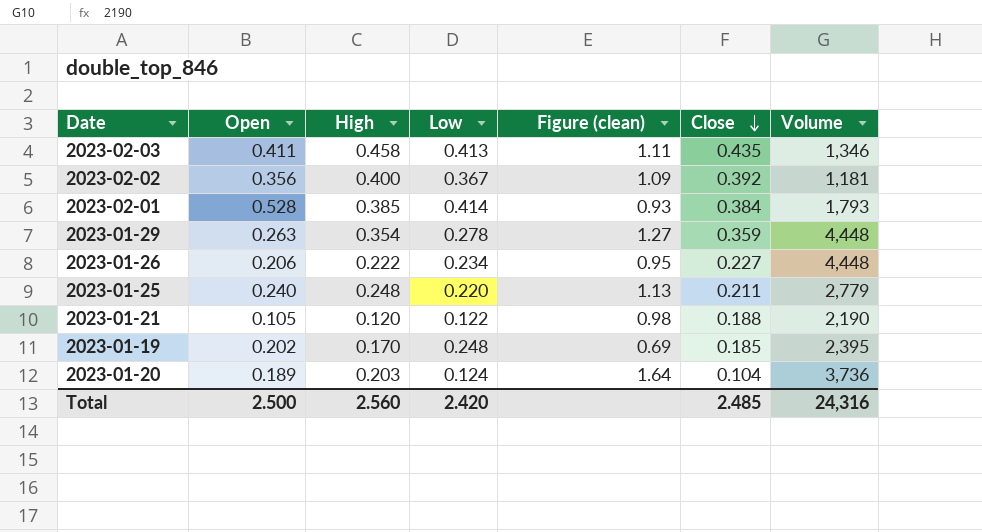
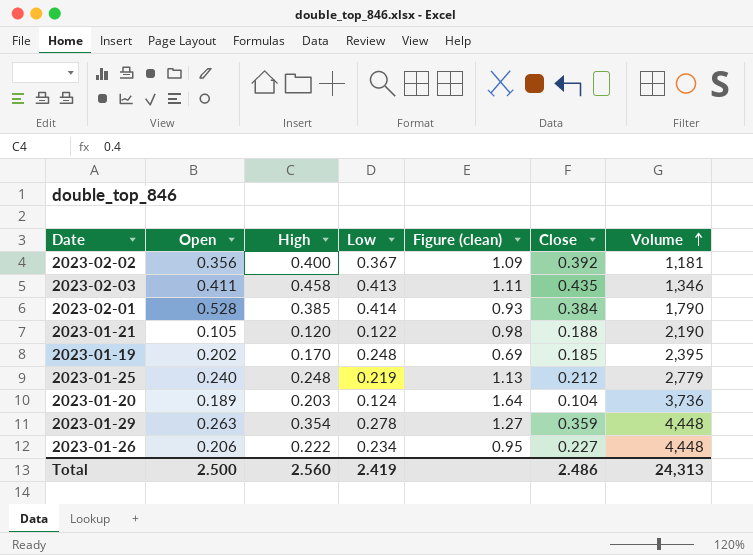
row order: Close descending -> Volume ascending
2023-02-01 | Volume: 1,793 -> 1,790
2023-01-25 | Low: 0.220 -> 0.219
2023-01-25 | Close: 0.211 -> 0.212
Total | Low: 2.420 -> 2.419
Total | Close: 2.485 -> 2.486
Total | Volume: 24,316 -> 24,313

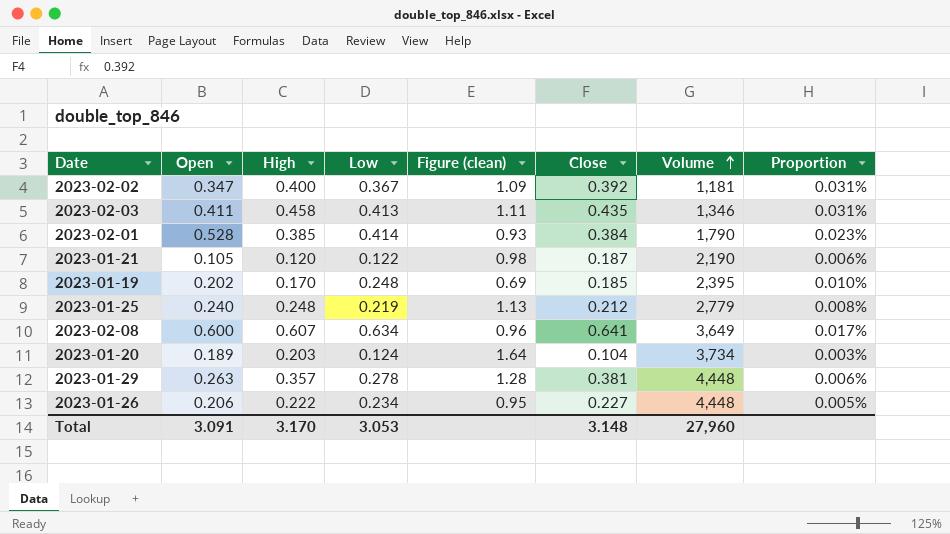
column Proportion | formula: none -> [Low] / [Volume]
2023-02-02 | Open: 0.356 -> 0.347
2023-01-21 | Close: 0.188 -> 0.187
row 2023-02-08: none -> 0.600 | 0.607 | 0.634 | 0.96 | 0.641 | 3,649 | 0.017%
2023-01-20 | Volume: 3,736 -> 3,734
2023-01-29 | High: 0.354 -> 0.357
2023-01-29 | Figure (clean): 1.27 -> 1.28
2023-01-29 | Close: 0.359 -> 0.381
Total | Open: 2.500 -> 3.091
Total | High: 2.560 -> 3.170
Total | Low: 2.419 -> 3.053
Total | Close: 2.486 -> 3.148
Total | Volume: 24,313 -> 27,960

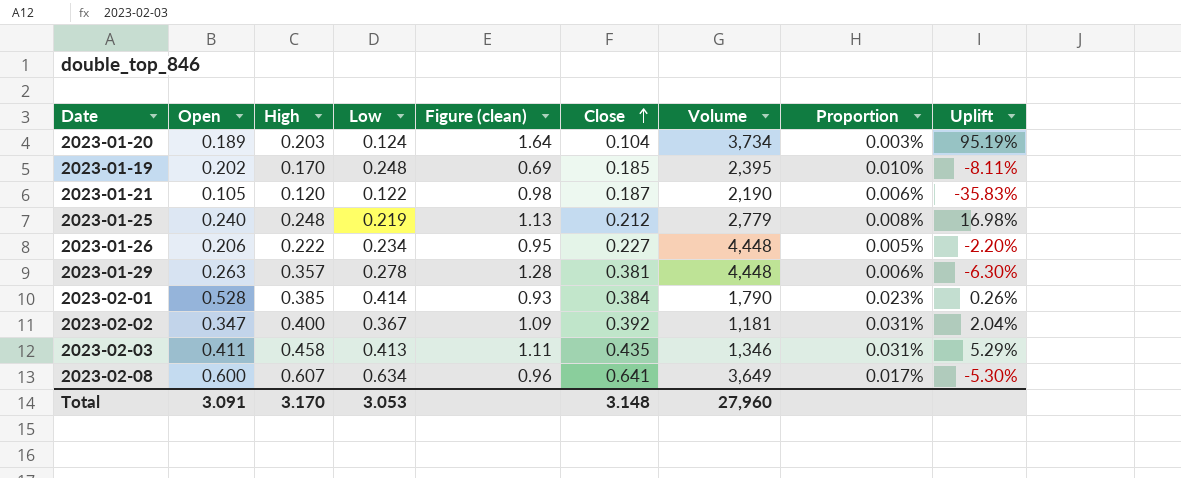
row order: Volume ascending -> Close ascending
column Uplift | formula: none -> ([High] - [Close]) / [Close]

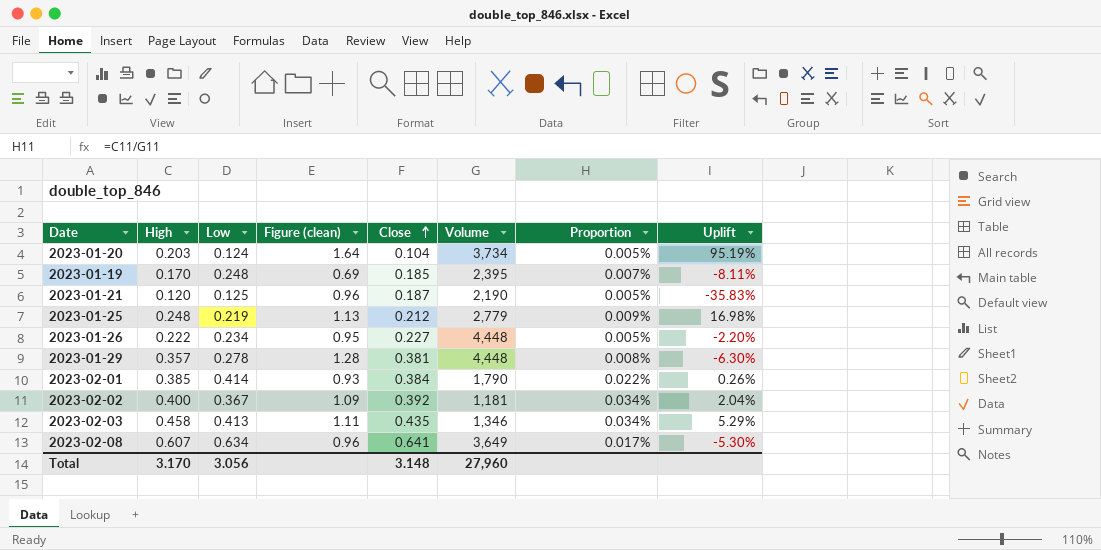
column Open | position: 2 -> none
column Proportion | formula: [Low] / [Volume] -> [High] / [Volume]
2023-01-21 | Low: 0.122 -> 0.125
2023-01-21 | Figure (clean): 0.98 -> 0.96
Total | Low: 3.053 -> 3.056

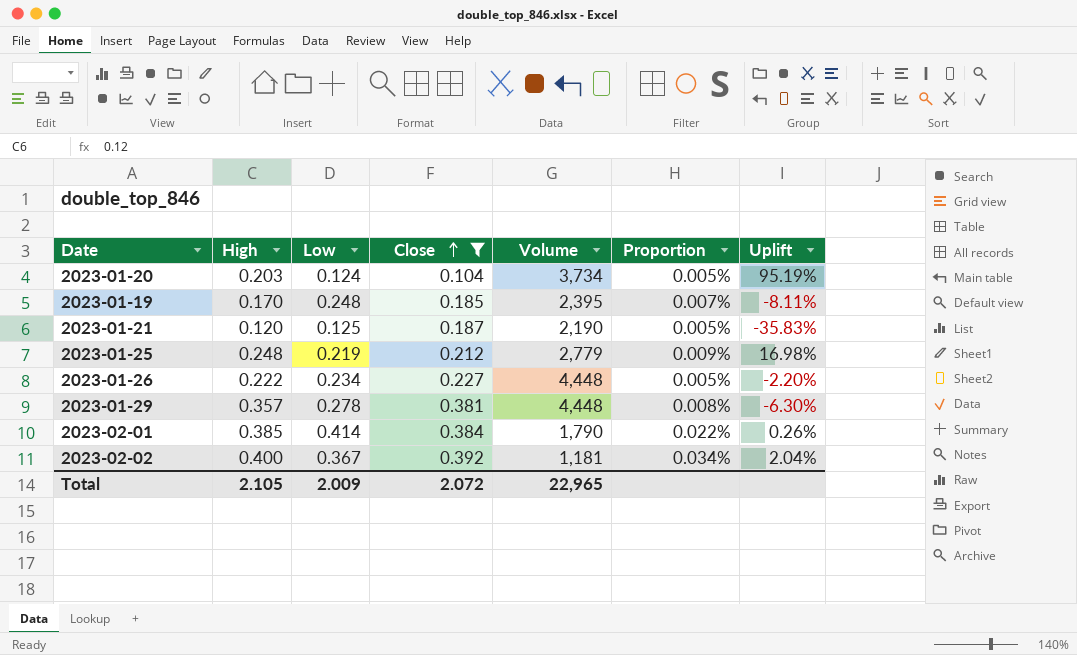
filter: none -> Close <= 0.392
column Figure (clean) | formula: [High] / [Low] -> none
Total | High: 3.170 -> 2.105
Total | Low: 3.056 -> 2.009
Total | Close: 3.148 -> 2.072
Total | Volume: 27,960 -> 22,965

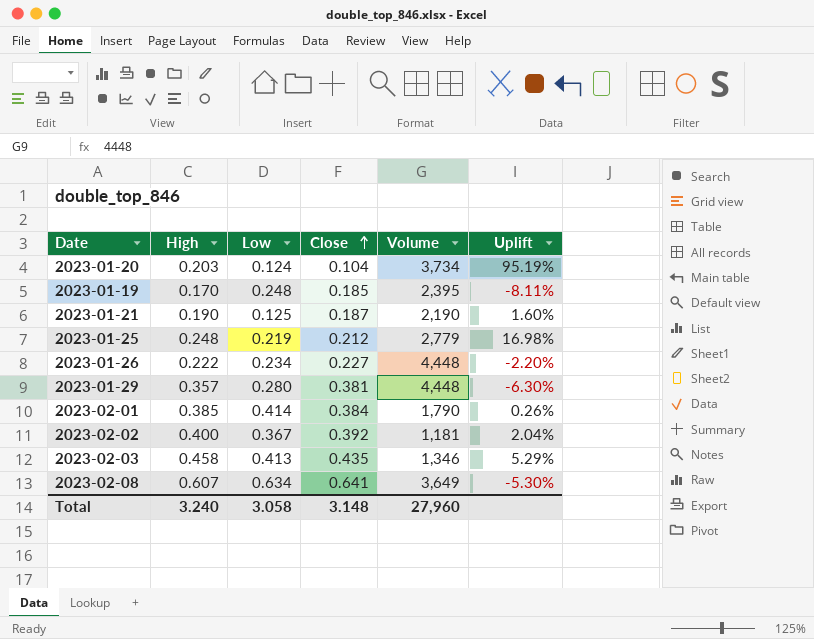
filter: Close <= 0.392 -> none
column Proportion | formula: [High] / [Volume] -> none
2023-01-21 | High: 0.120 -> 0.190
2023-01-21 | Uplift: -35.83% -> 1.60%
2023-01-29 | Low: 0.278 -> 0.280
Total | High: 2.105 -> 3.240
Total | Low: 2.009 -> 3.058
Total | Close: 2.072 -> 3.148
Total | Volume: 22,965 -> 27,960

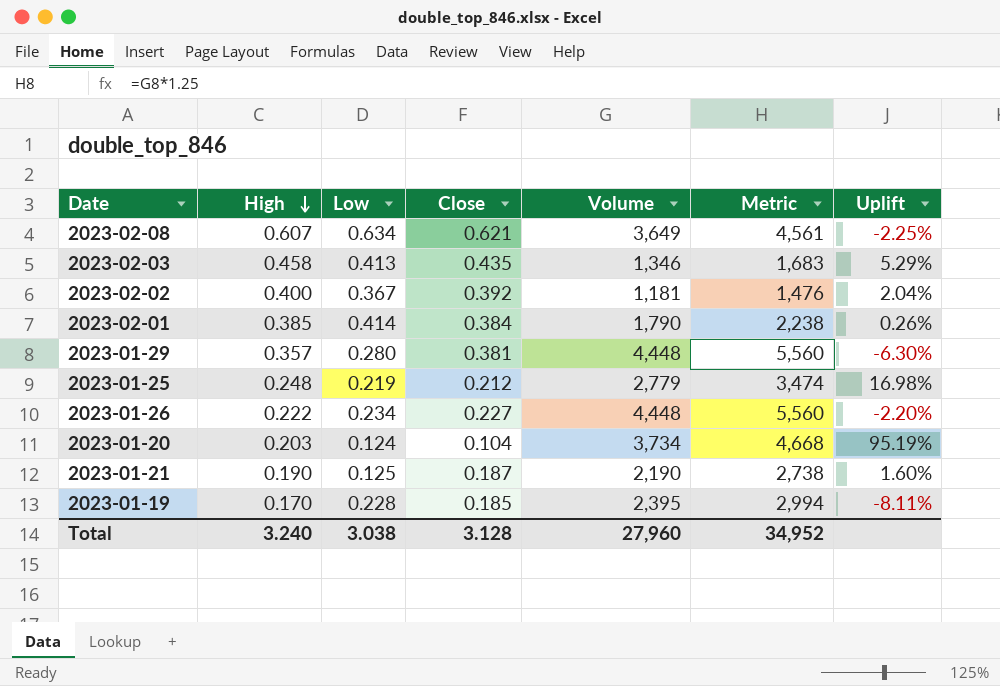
row order: Close ascending -> High descending
column Metric | formula: none -> [Volume] * 1.25
2023-02-08 | Close: 0.641 -> 0.621
2023-02-08 | Uplift: -5.30% -> -2.25%
2023-01-19 | Low: 0.248 -> 0.228
Total | Low: 3.058 -> 3.038
Total | Close: 3.148 -> 3.128

